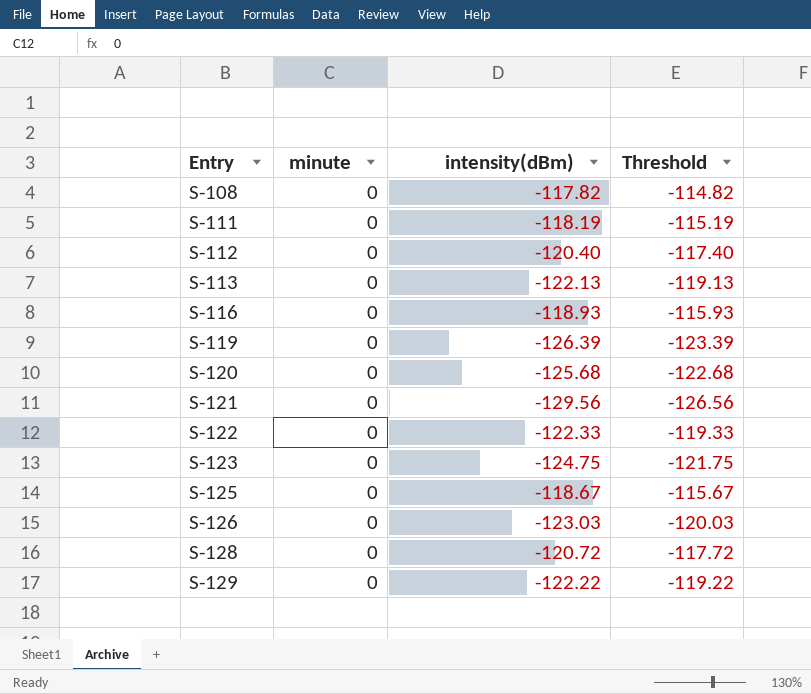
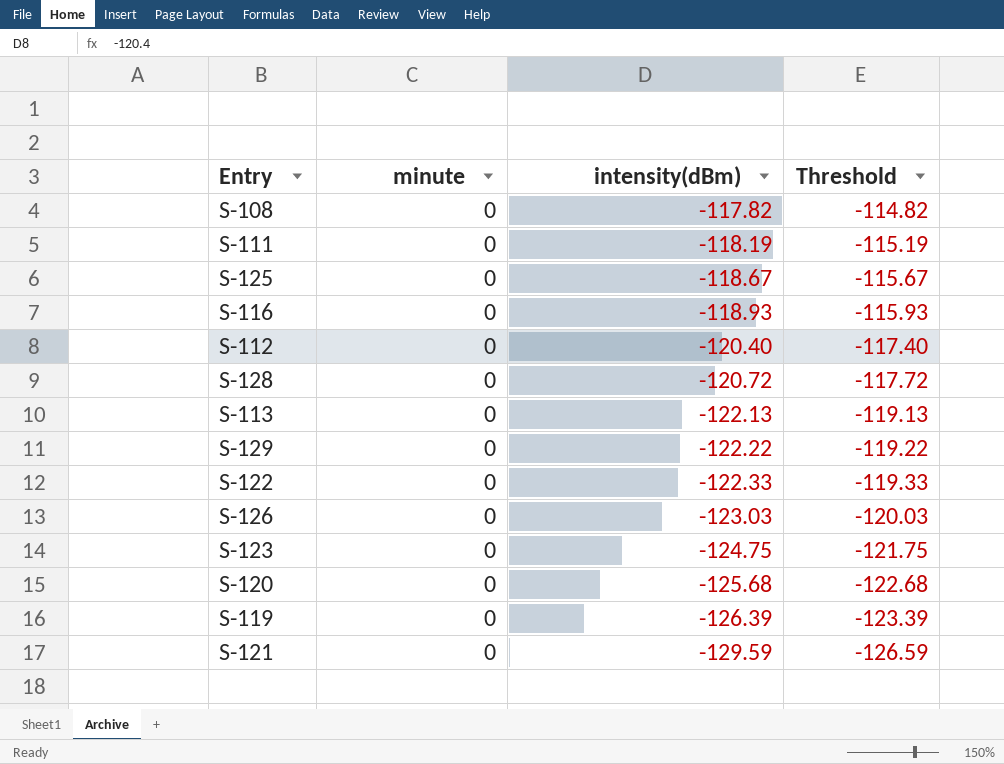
row order: Entry ascending -> intensity(dBm) descending
S-121 | intensity(dBm): -129.56 -> -129.59
S-121 | Threshold: -126.56 -> -126.59

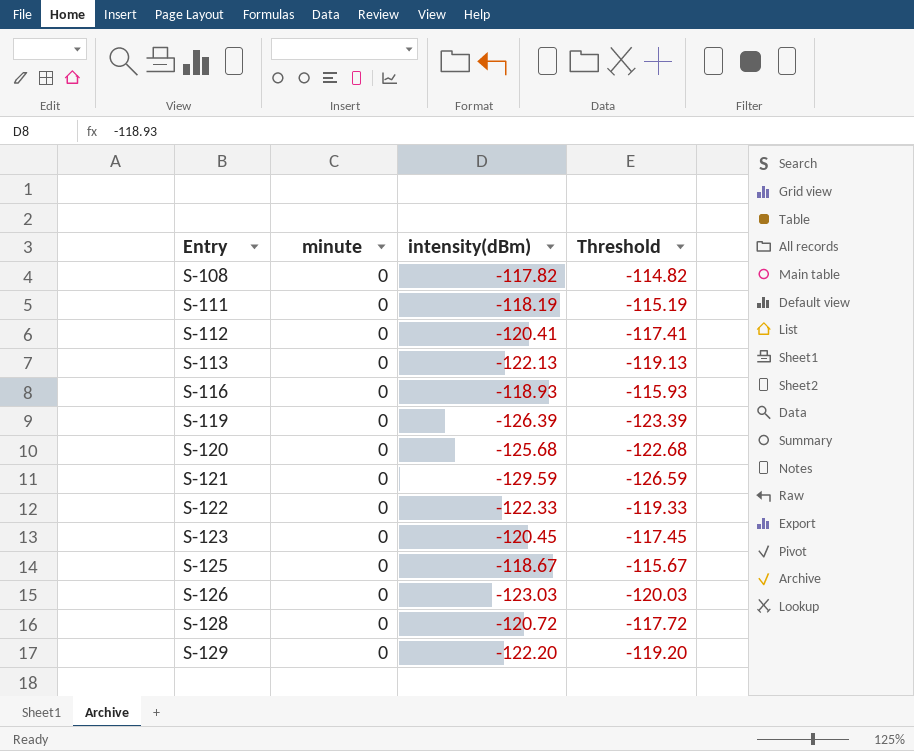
row order: intensity(dBm) descending -> Entry ascending
S-112 | intensity(dBm): -120.40 -> -120.41
S-112 | Threshold: -117.40 -> -117.41
S-123 | intensity(dBm): -124.75 -> -120.45
S-123 | Threshold: -121.75 -> -117.45
S-129 | intensity(dBm): -122.22 -> -122.20
S-129 | Threshold: -119.22 -> -119.20

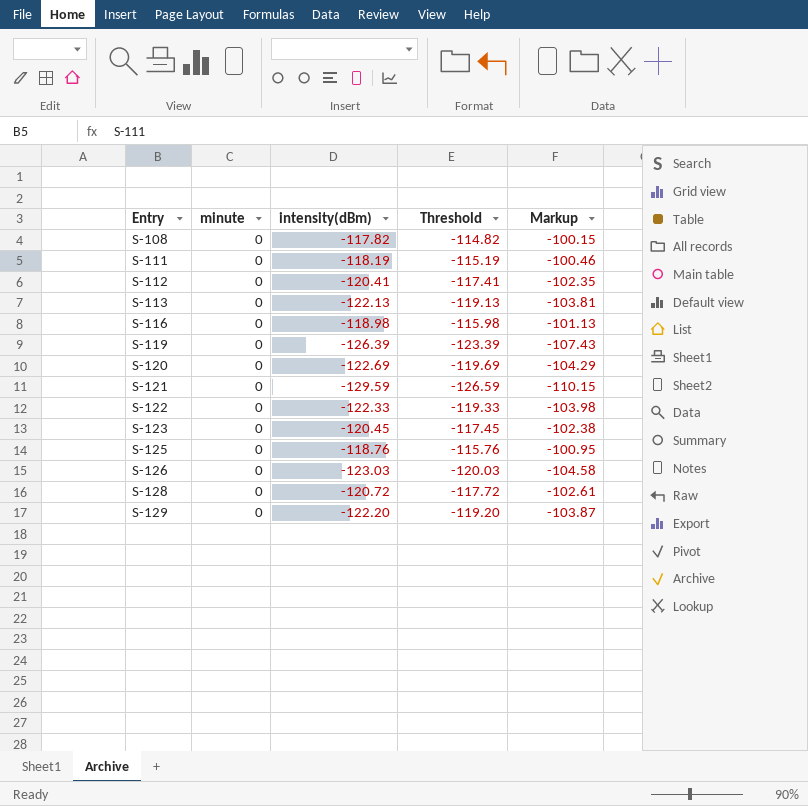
column Markup | formula: none -> [intensity(dBm)] * 0.85
S-116 | intensity(dBm): -118.93 -> -118.98
S-116 | Threshold: -115.93 -> -115.98
S-120 | intensity(dBm): -125.68 -> -122.69
S-120 | Threshold: -122.68 -> -119.69
S-125 | intensity(dBm): -118.67 -> -118.76
S-125 | Threshold: -115.67 -> -115.76

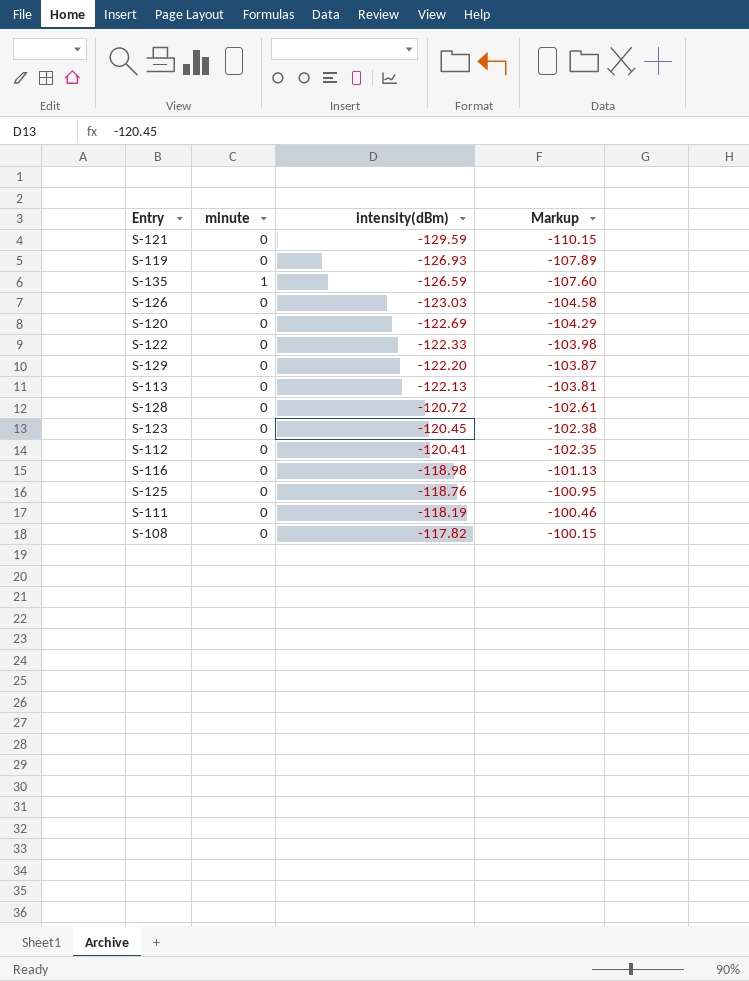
row order: Entry ascending -> intensity(dBm) ascending
column Threshold | formula: [intensity(dBm)] + 3 -> none
S-119 | intensity(dBm): -126.39 -> -126.93
S-119 | Markup: -107.43 -> -107.89
row S-135: none -> 1 | -126.59 | -107.60

